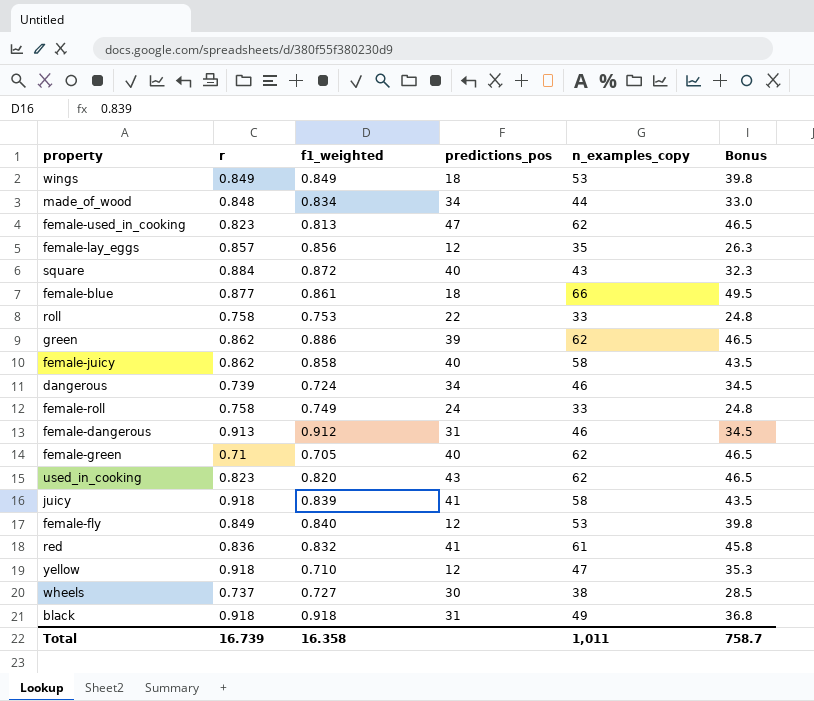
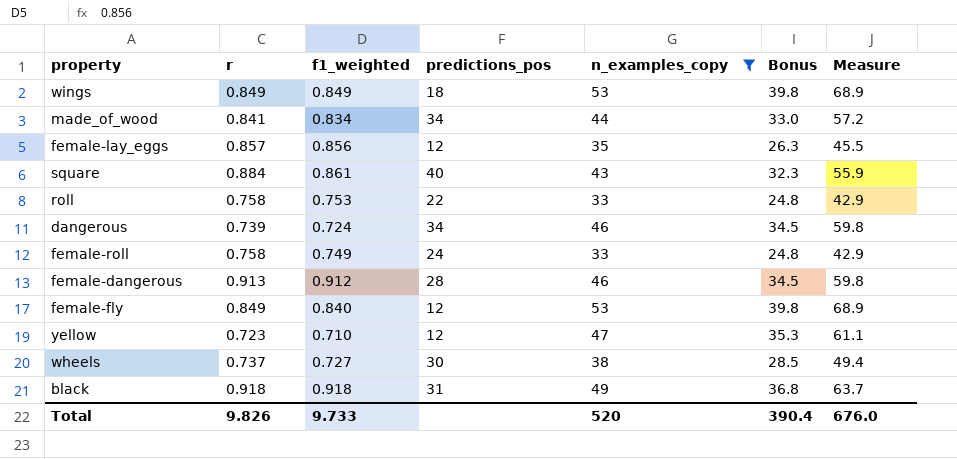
filter: none -> n_examples_copy <= 53
column Measure | formula: none -> [n_examples_copy] * 1.3
made_of_wood | r: 0.848 -> 0.841
square | f1_weighted: 0.872 -> 0.861
female-dangerous | predictions_pos: 31 -> 28
yellow | r: 0.918 -> 0.723
Total | r: 16.739 -> 9.826
Total | f1_weighted: 16.358 -> 9.733
Total | n_examples_copy: 1,011 -> 520
Total | Bonus: 758.7 -> 390.4

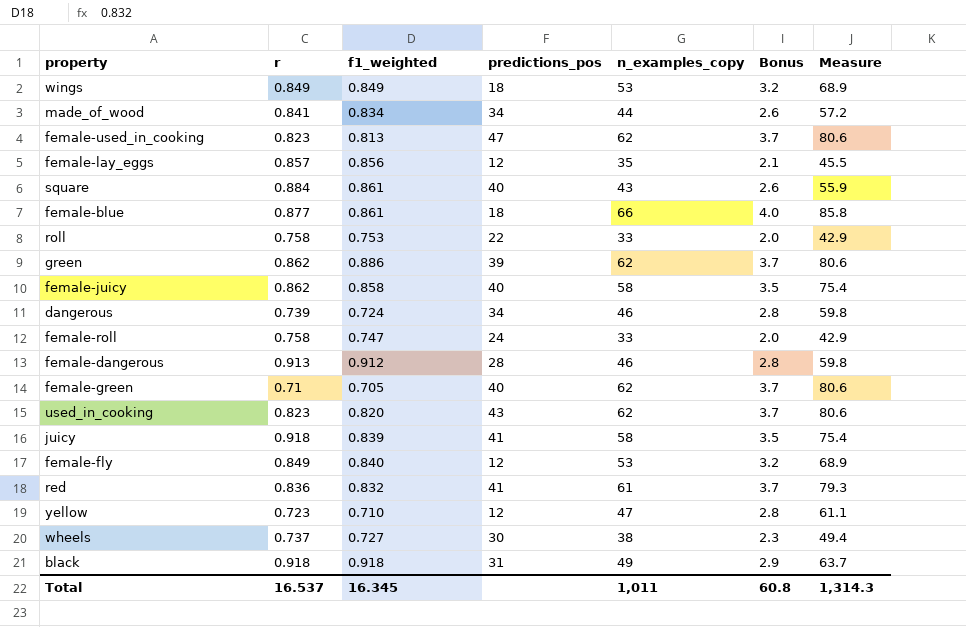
filter: n_examples_copy <= 53 -> none
column Bonus | formula: [n_examples_copy] * 0.75 -> [n_examples_copy] * 0.06
female-roll | f1_weighted: 0.749 -> 0.747
Total | r: 9.826 -> 16.537
Total | f1_weighted: 9.733 -> 16.345
Total | n_examples_copy: 520 -> 1,011
Total | Bonus: 390.4 -> 60.8
Total | Measure: 676.0 -> 1,314.3

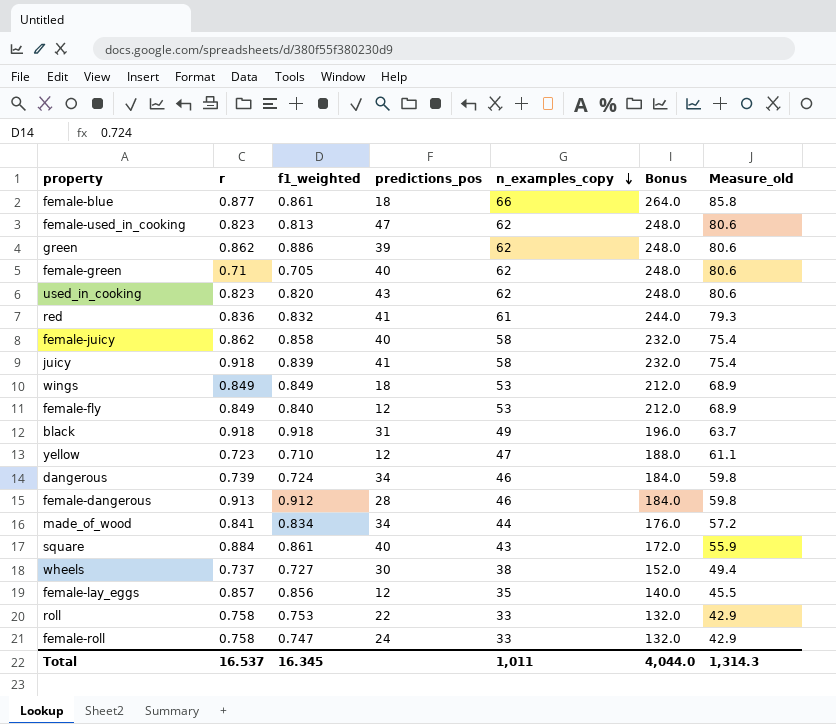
row order: none -> n_examples_copy descending
column Bonus | formula: [n_examples_copy] * 0.06 -> [n_examples_copy] * 4
column name: Measure -> Measure_old
Total | Bonus: 60.8 -> 4,044.0

